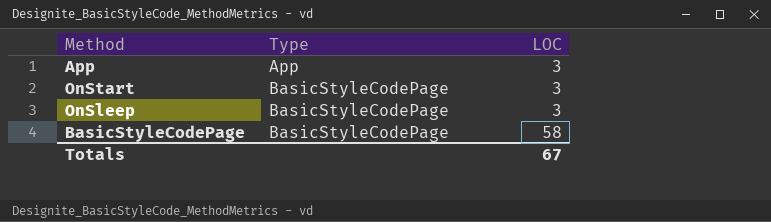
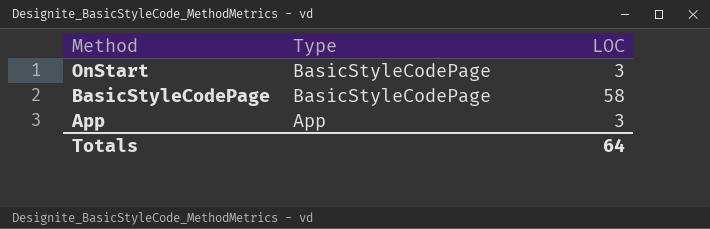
row order: Type ascending -> Method descending
row OnSleep: BasicStyleCodePage | 3 -> none
Totals | LOC: 67 -> 64

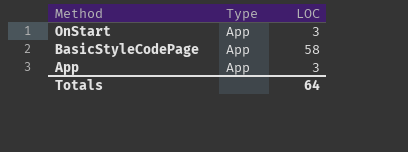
OnStart | Type: BasicStyleCodePage -> App
BasicStyleCodePage | Type: BasicStyleCodePage -> App

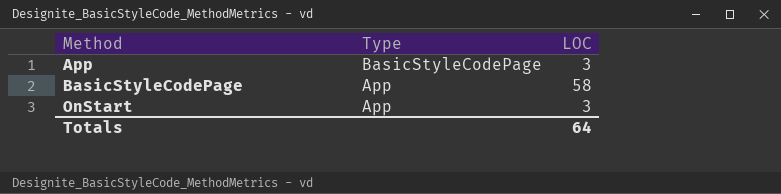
row order: Method descending -> Method ascending
App | Type: App -> BasicStyleCodePage

